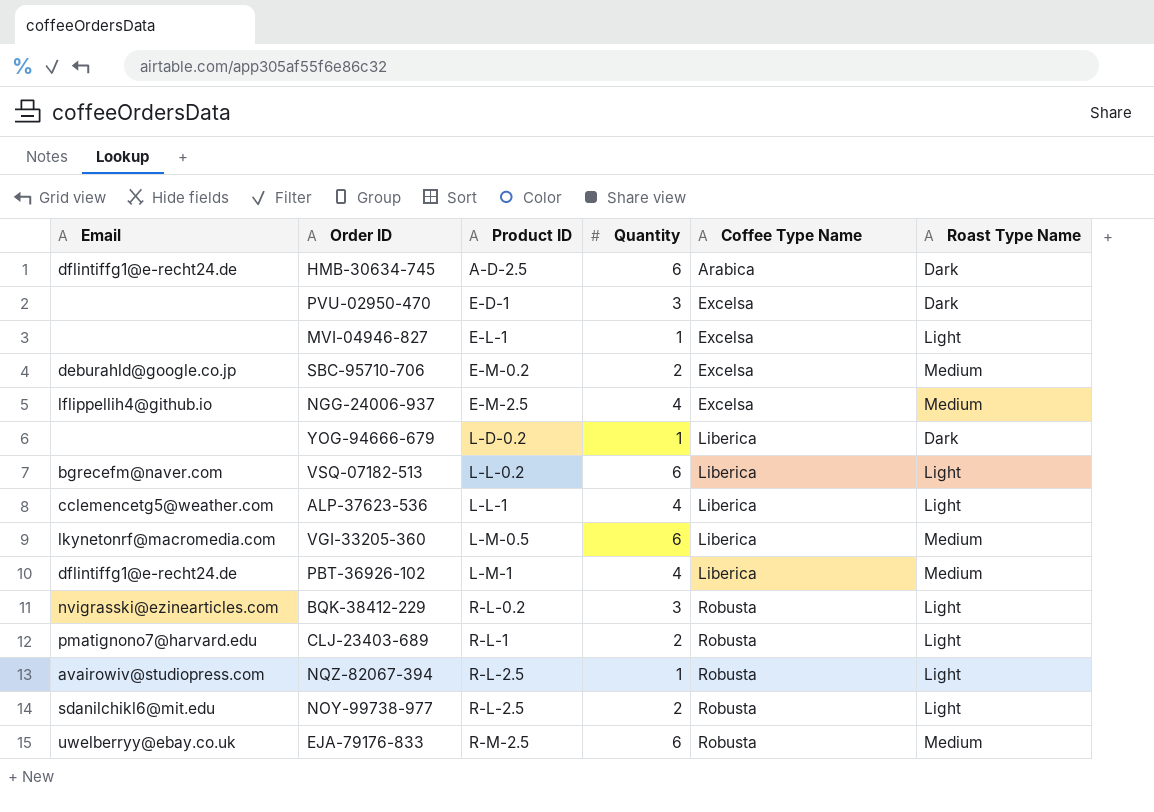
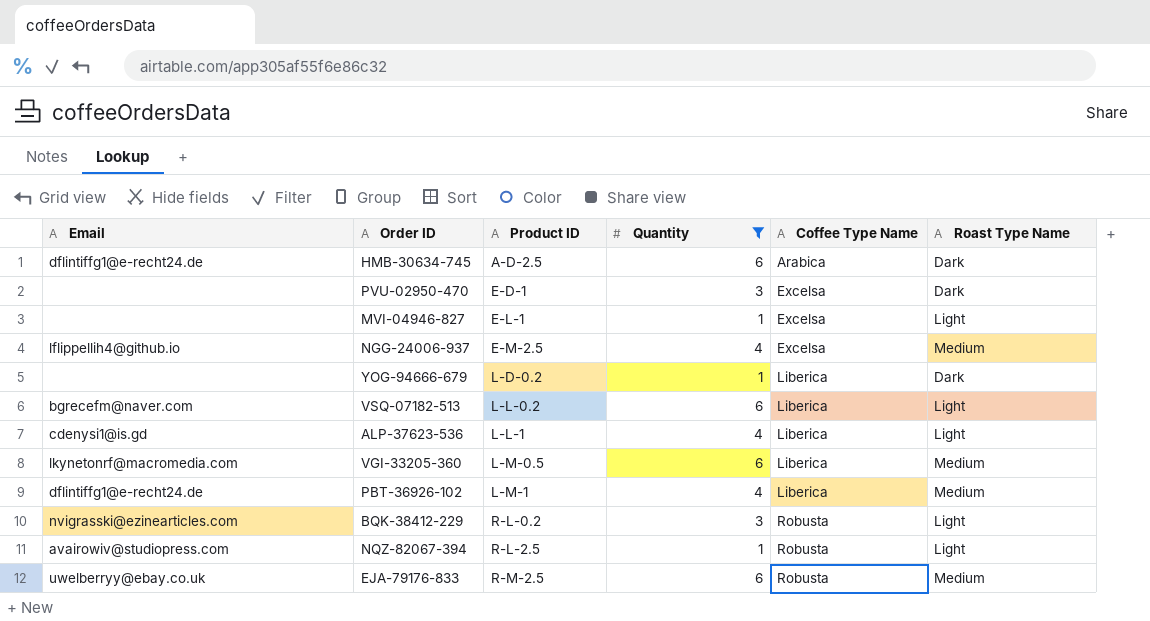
filter: none -> Quantity != 2
ALP-37623-536 | Email: cclemencetg5@weather.com -> cdenysi1@is.gd

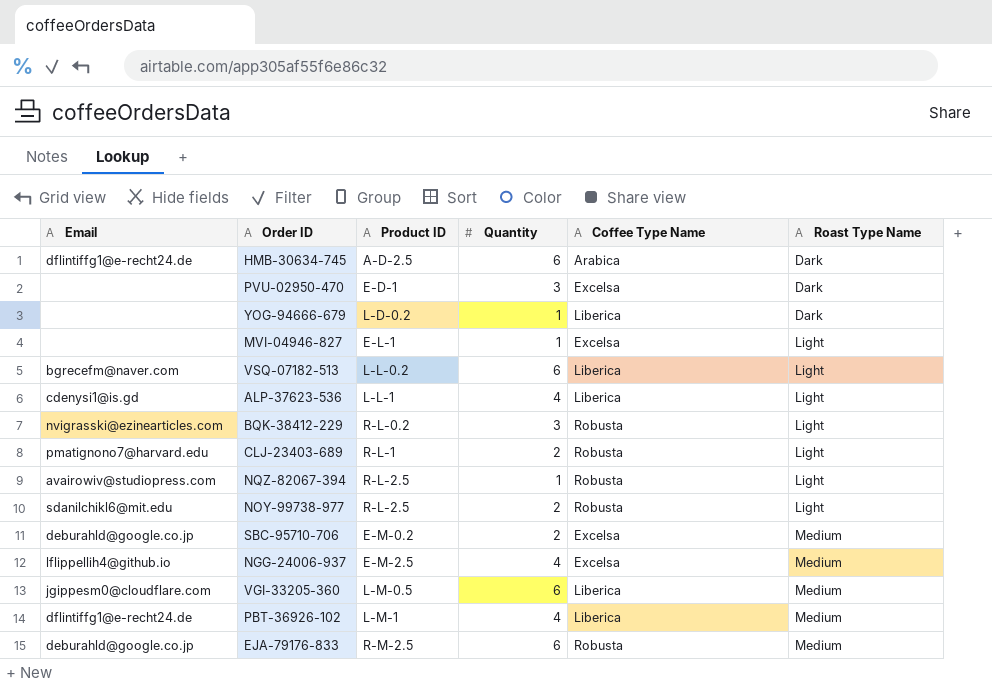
filter: Quantity != 2 -> none
row order: Product ID ascending -> Roast Type Name ascending
VGI-33205-360 | Email: lkynetonrf@macromedia.com -> jgippesm0@cloudflare.com
EJA-79176-833 | Email: uwelberryy@ebay.co.uk -> deburahld@google.co.jp

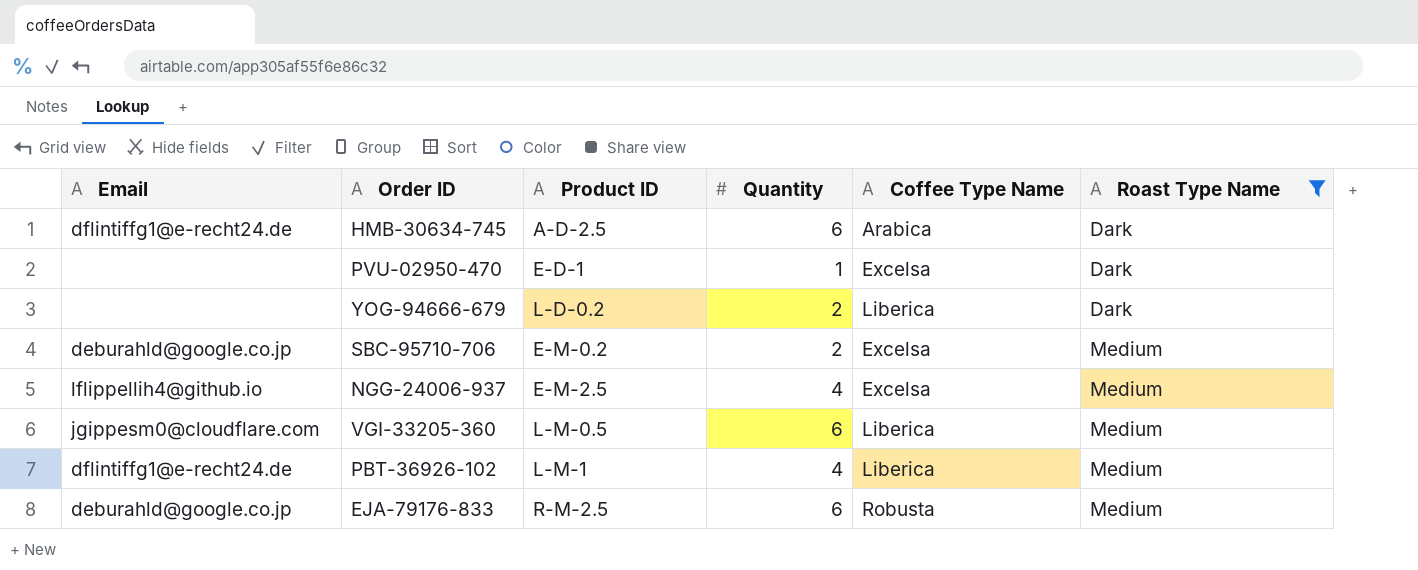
filter: none -> Roast Type Name != Light
PVU-02950-470 | Quantity: 3 -> 1
YOG-94666-679 | Quantity: 1 -> 2

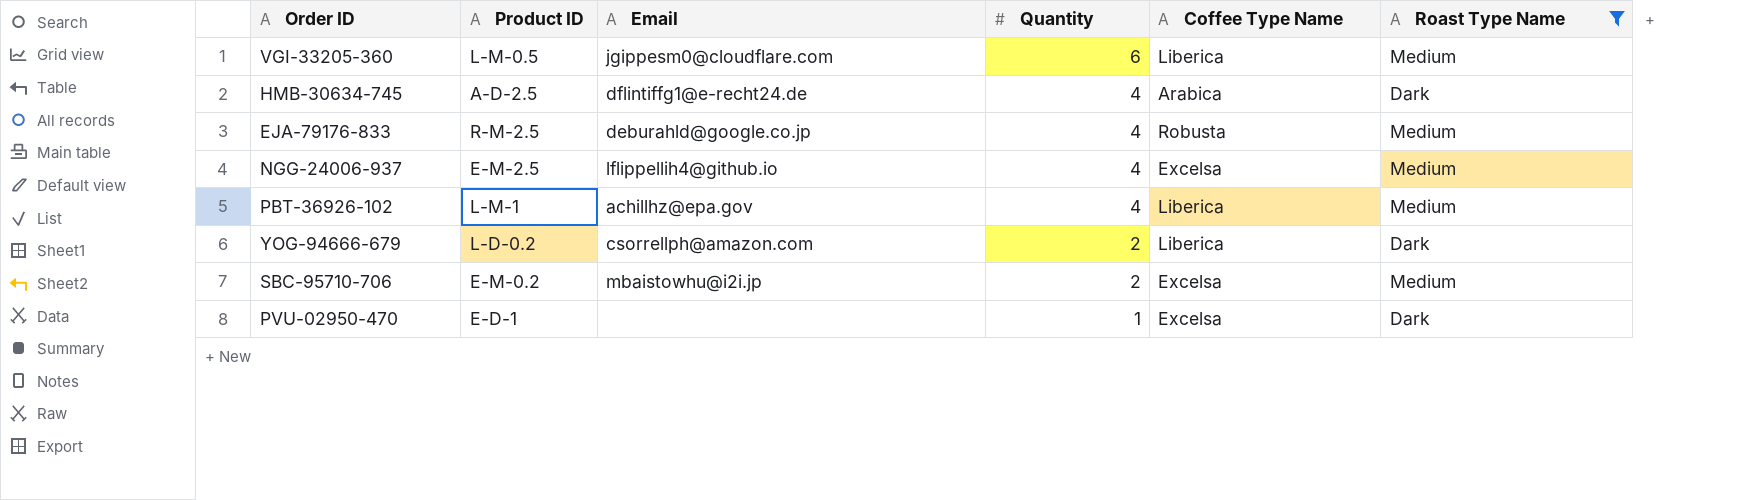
row order: Roast Type Name ascending -> Quantity descending
column Email | position: 1 -> 3
HMB-30634-745 | Quantity: 6 -> 4
EJA-79176-833 | Quantity: 6 -> 4
PBT-36926-102 | Email: dflintiffg1@e-recht24.de -> achillhz@epa.gov
YOG-94666-679 | Email: none -> csorrellph@amazon.com
SBC-95710-706 | Email: deburahld@google.co.jp -> mbaistowhu@i2i.jp

